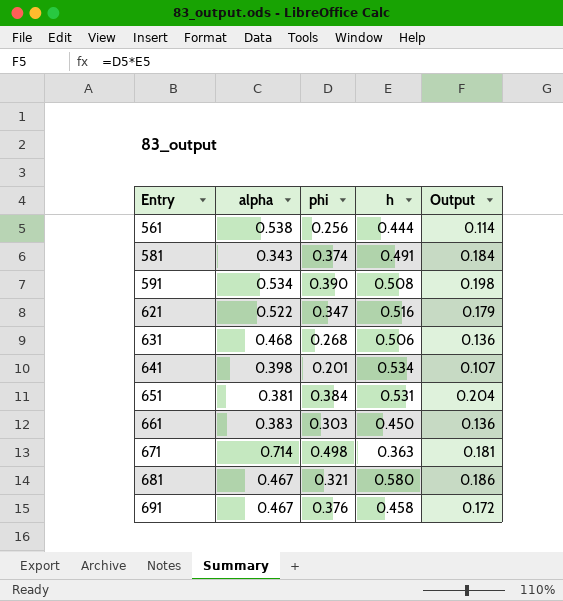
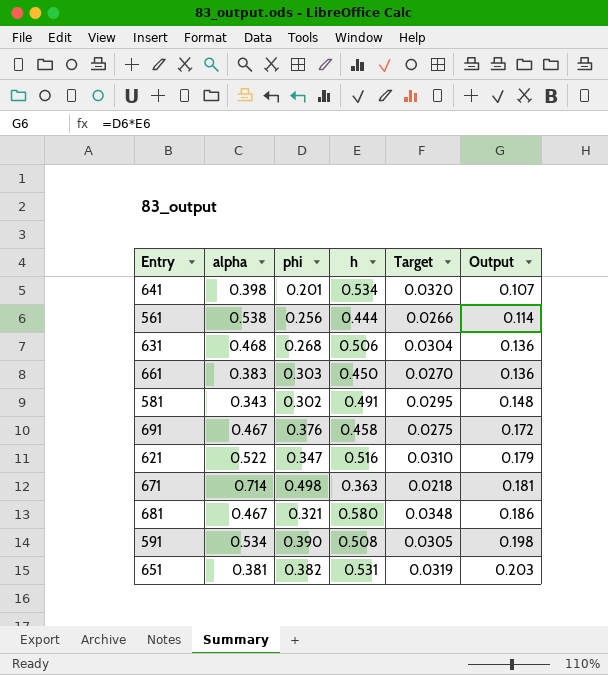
row order: Entry ascending -> Output ascending
column Target | formula: none -> [h] * 0.06
581 | phi: 0.374 -> 0.302
581 | Output: 0.184 -> 0.148
651 | phi: 0.384 -> 0.382
651 | Output: 0.204 -> 0.203

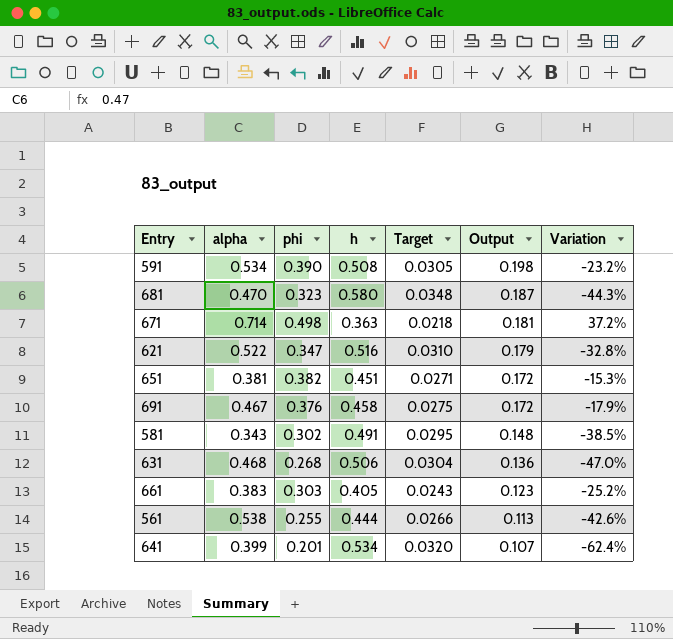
row order: Output ascending -> Output descending
column Variation | formula: none -> ([phi] - [h]) / [h]
681 | alpha: 0.467 -> 0.470
681 | phi: 0.321 -> 0.323
681 | Output: 0.186 -> 0.187
651 | h: 0.531 -> 0.451
651 | Target: 0.0319 -> 0.0271
651 | Output: 0.203 -> 0.172
661 | h: 0.450 -> 0.405
661 | Target: 0.0270 -> 0.0243
661 | Output: 0.136 -> 0.123
561 | phi: 0.256 -> 0.255
561 | Output: 0.114 -> 0.113
641 | alpha: 0.398 -> 0.399

